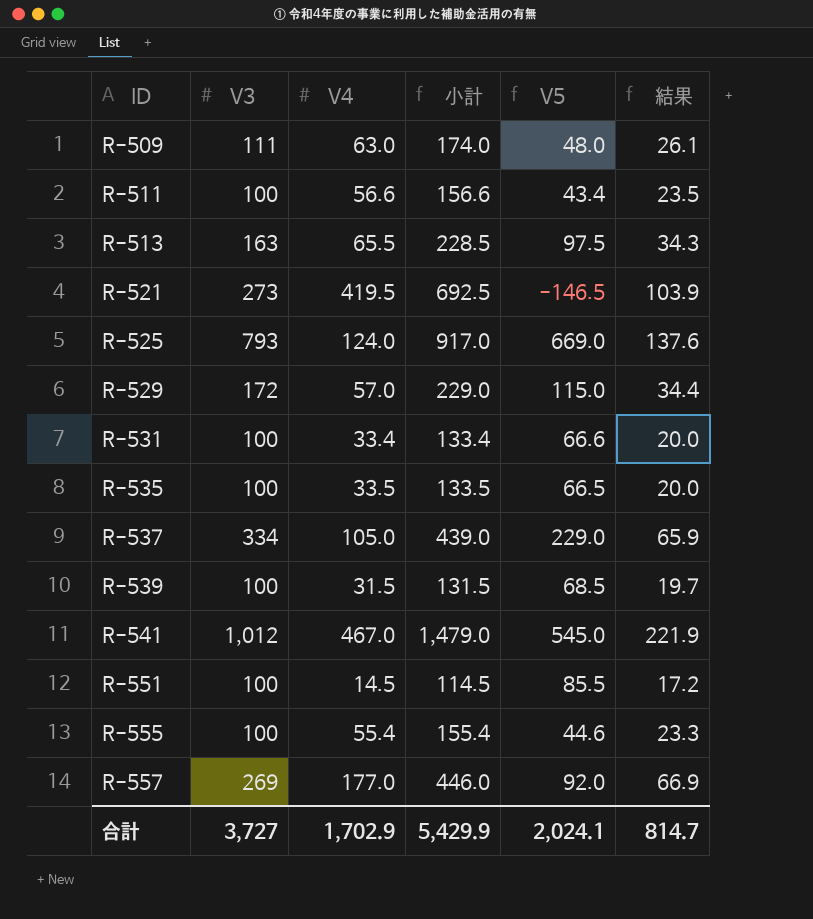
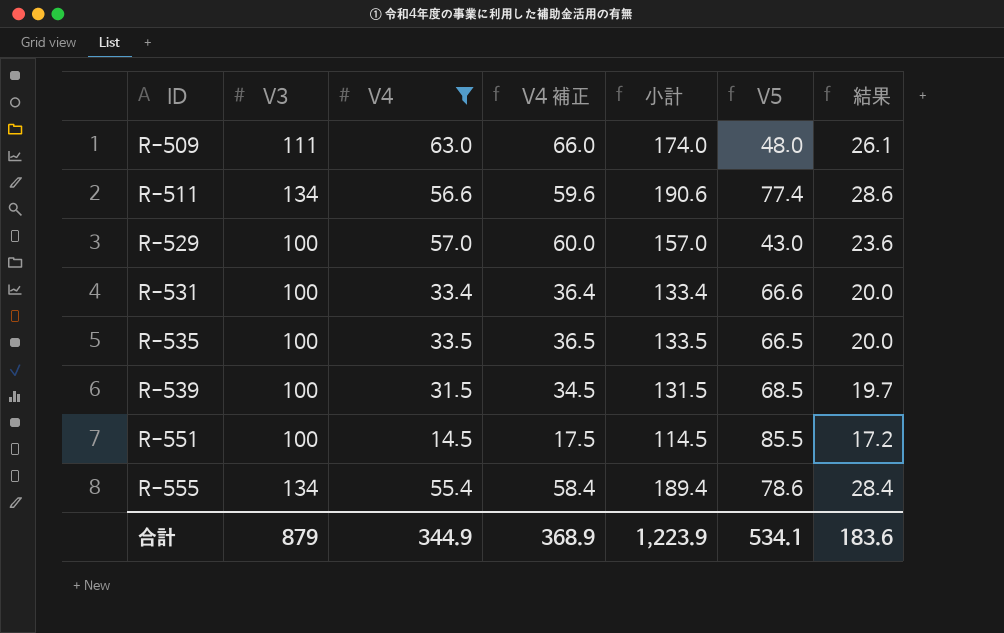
filter: none -> V4 <= 63.0
column V4 補正 | formula: none -> [V4] + 3
R-511 | V3: 100 -> 134
R-511 | 小計: 156.6 -> 190.6
R-511 | V5: 43.4 -> 77.4
R-511 | 結果: 23.5 -> 28.6
R-529 | V3: 172 -> 100
R-529 | 小計: 229.0 -> 157.0
R-529 | V5: 115.0 -> 43.0
R-529 | 結果: 34.4 -> 23.6
R-555 | V3: 100 -> 134
R-555 | 小計: 155.4 -> 189.4
R-555 | V5: 44.6 -> 78.6
R-555 | 結果: 23.3 -> 28.4
合計 | V3: 3,727 -> 879
合計 | V4: 1,702.9 -> 344.9
合計 | 小計: 5,429.9 -> 1,223.9
合計 | V5: 2,024.1 -> 534.1
合計 | 結果: 814.7 -> 183.6

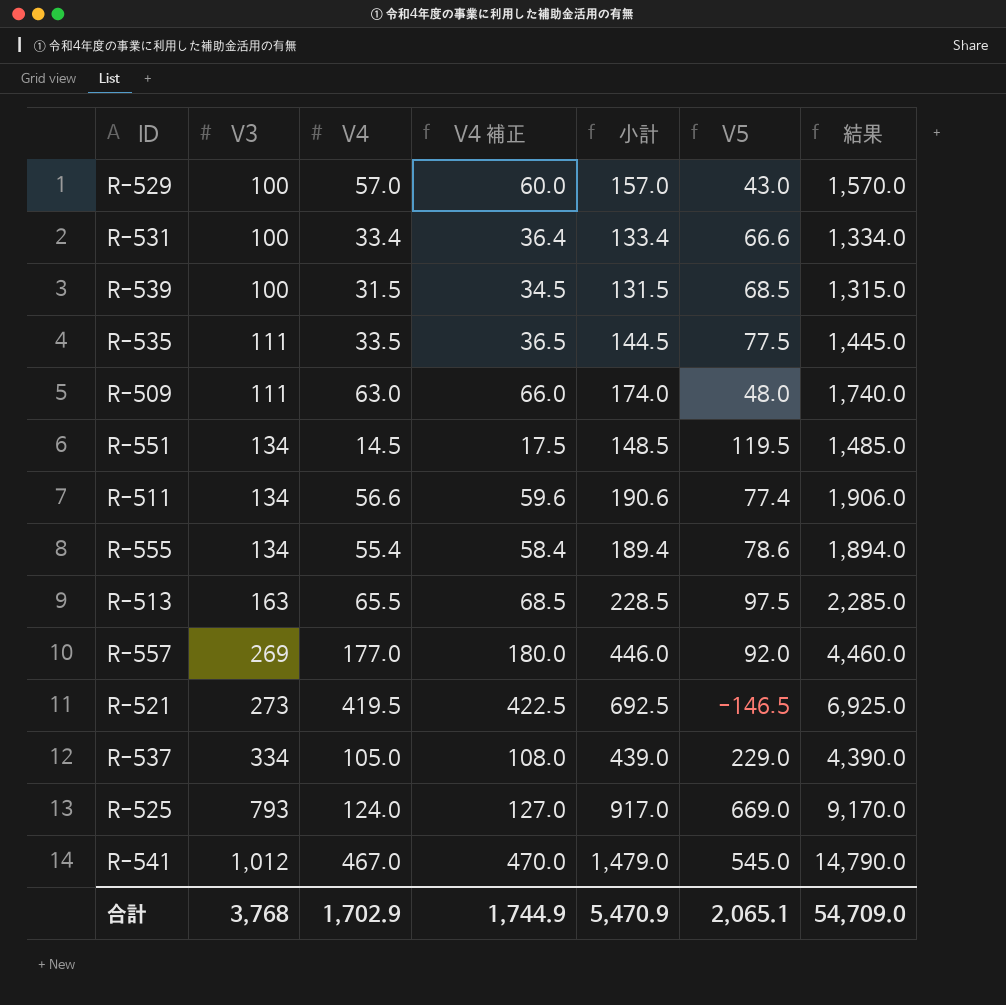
filter: V4 <= 63.0 -> none
row order: ID ascending -> V3 ascending
column 結果 | formula: [小計] * 0.15 -> [小計] * 10
R-535 | V3: 100 -> 111
R-535 | 小計: 133.5 -> 144.5
R-535 | V5: 66.5 -> 77.5
R-551 | V3: 100 -> 134
R-551 | 小計: 114.5 -> 148.5
R-551 | V5: 85.5 -> 119.5
合計 | V3: 879 -> 3,768
合計 | V4: 344.9 -> 1,702.9
合計 | V4 補正: 368.9 -> 1,744.9
合計 | 小計: 1,223.9 -> 5,470.9
合計 | V5: 534.1 -> 2,065.1
合計 | 結果: 183.6 -> 54,709.0

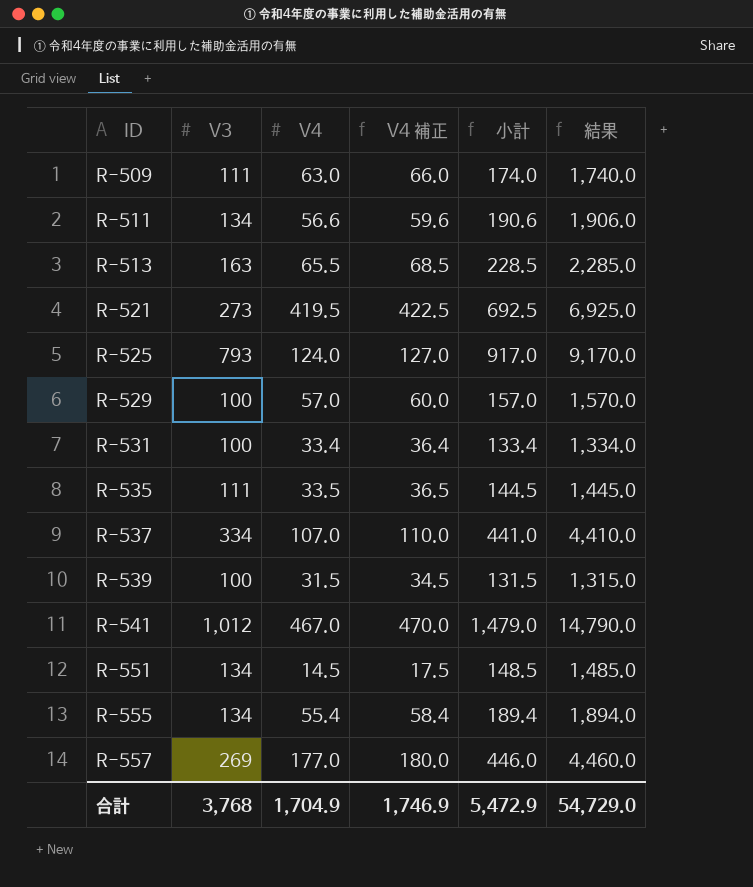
row order: V3 ascending -> ID ascending
column V5 | formula: [V3] - [V4] -> none
R-537 | V4: 105.0 -> 107.0
R-537 | V4 補正: 108.0 -> 110.0
R-537 | 小計: 439.0 -> 441.0
R-537 | 結果: 4,390.0 -> 4,410.0
合計 | V4: 1,702.9 -> 1,704.9
合計 | V4 補正: 1,744.9 -> 1,746.9
合計 | 小計: 5,470.9 -> 5,472.9
合計 | 結果: 54,709.0 -> 54,729.0

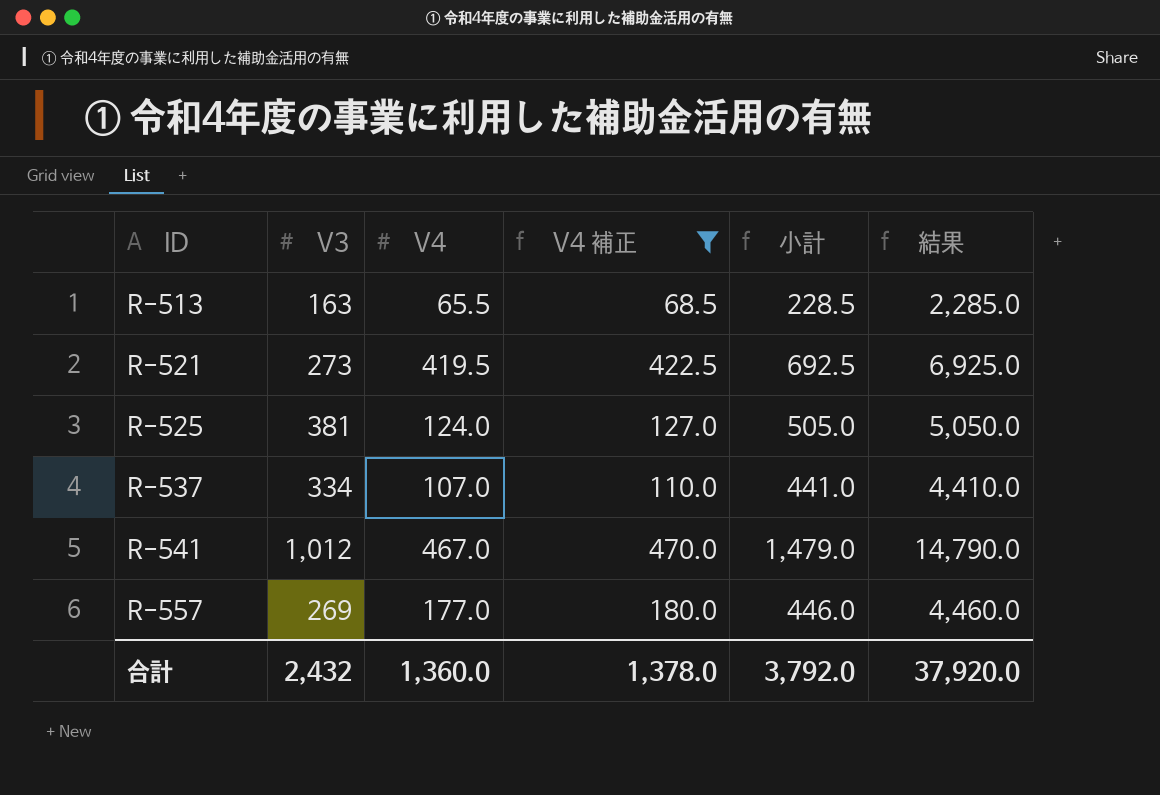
filter: none -> V4 補正 >= 68.5
R-525 | V3: 793 -> 381
R-525 | 小計: 917.0 -> 505.0
R-525 | 結果: 9,170.0 -> 5,050.0
合計 | V3: 3,768 -> 2,432
合計 | V4: 1,704.9 -> 1,360.0
合計 | V4 補正: 1,746.9 -> 1,378.0
合計 | 小計: 5,472.9 -> 3,792.0
合計 | 結果: 54,729.0 -> 37,920.0

